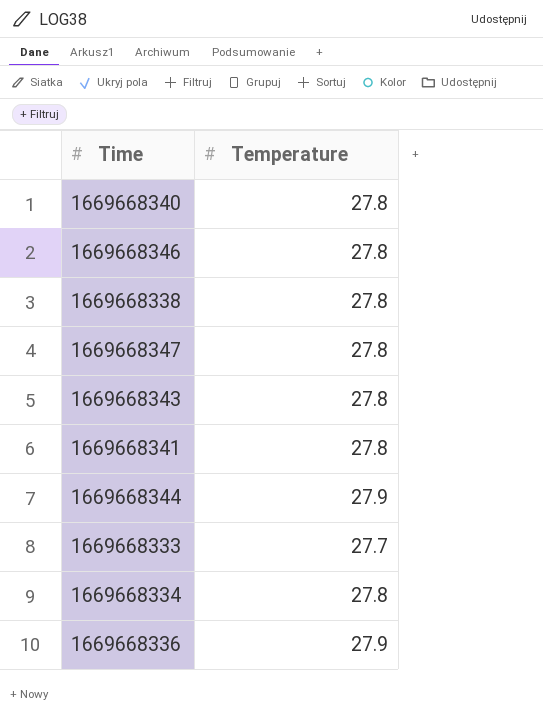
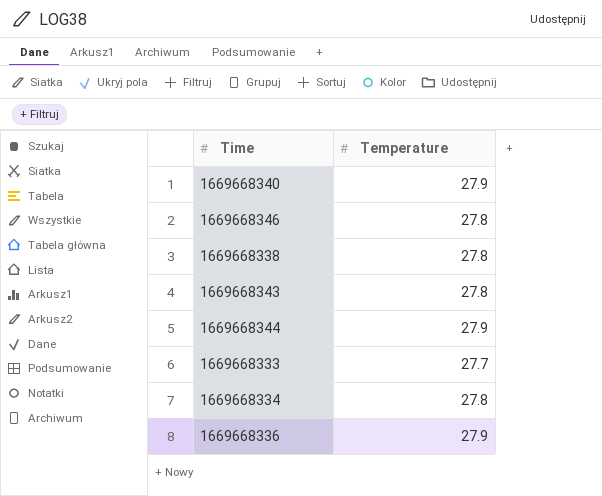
row 1669668347: 27.8 -> none
row 1669668341: 27.8 -> none
1669668340 | Temperature: 27.8 -> 27.9

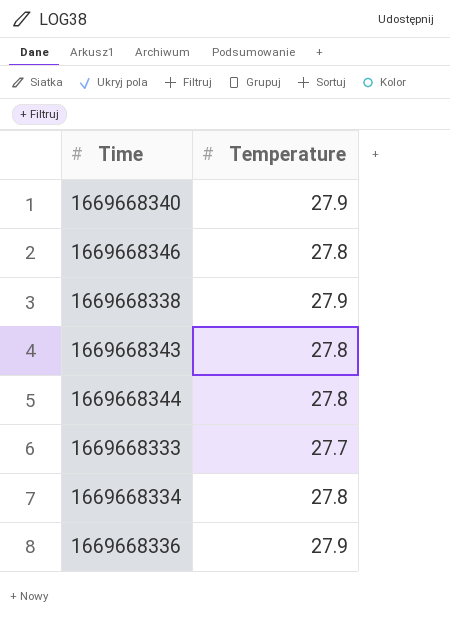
1669668338 | Temperature: 27.8 -> 27.9
1669668344 | Temperature: 27.9 -> 27.8

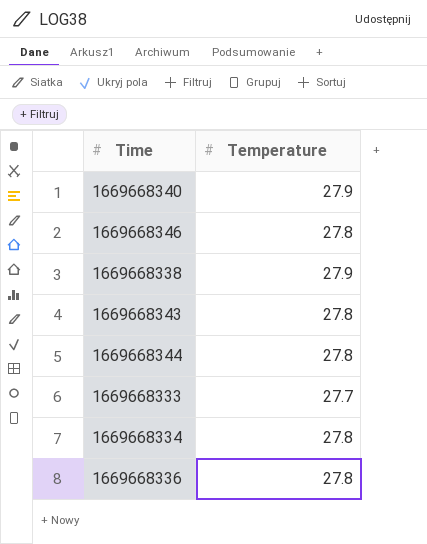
1669668336 | Temperature: 27.9 -> 27.8

